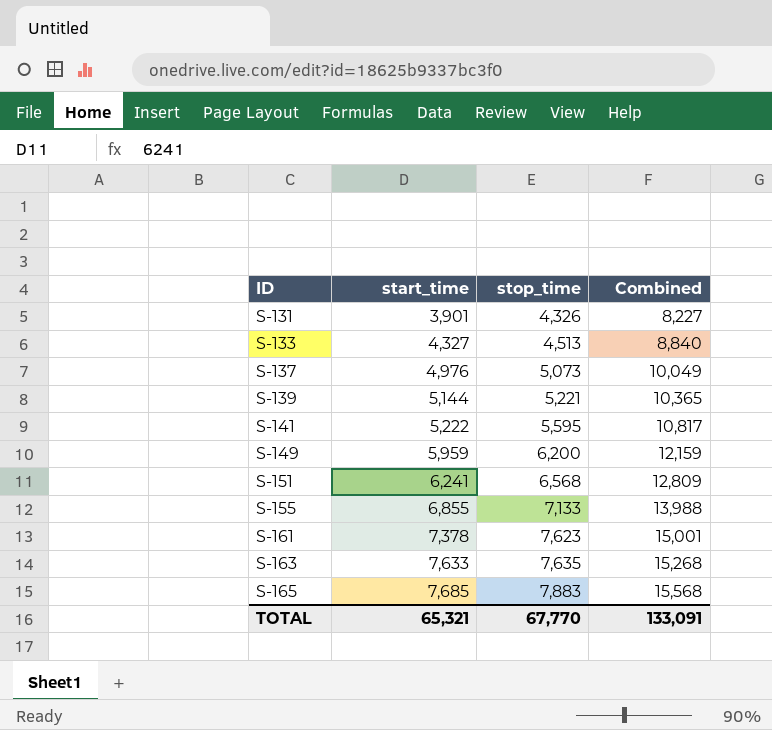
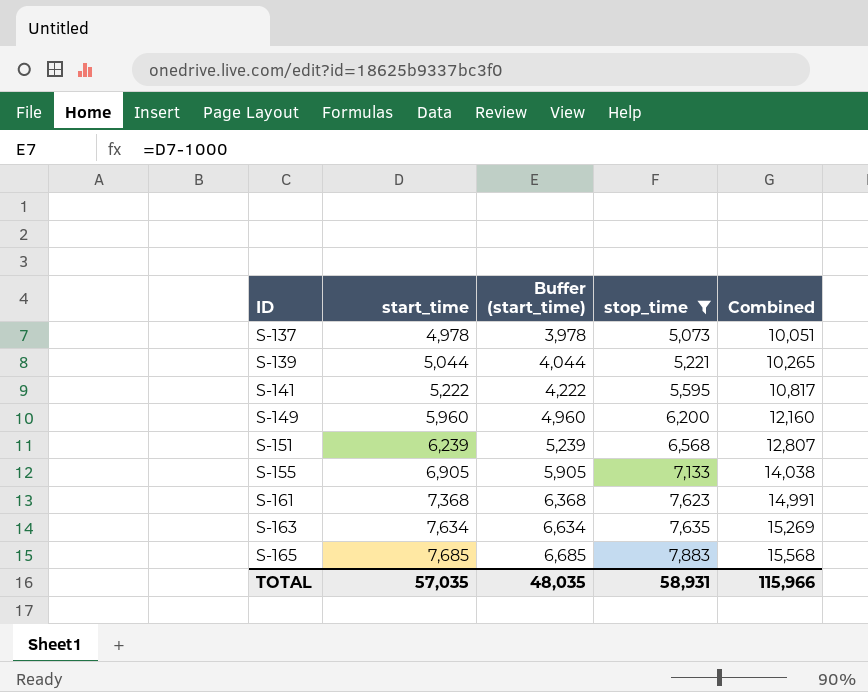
filter: none -> stop_time >= 5,073
column Buffer (start_time) | formula: none -> [start_time] - 1000
S-137 | start_time: 4,976 -> 4,978
S-137 | Combined: 10,049 -> 10,051
S-139 | start_time: 5,144 -> 5,044
S-139 | Combined: 10,365 -> 10,265
S-149 | start_time: 5,959 -> 5,960
S-149 | Combined: 12,159 -> 12,160
S-151 | start_time: 6,241 -> 6,239
S-151 | Combined: 12,809 -> 12,807
S-155 | start_time: 6,855 -> 6,905
S-155 | Combined: 13,988 -> 14,038
S-161 | start_time: 7,378 -> 7,368
S-161 | Combined: 15,001 -> 14,991
S-163 | start_time: 7,633 -> 7,634
S-163 | Combined: 15,268 -> 15,269
TOTAL | start_time: 65,321 -> 57,035
TOTAL | stop_time: 67,770 -> 58,931
TOTAL | Combined: 133,091 -> 115,966

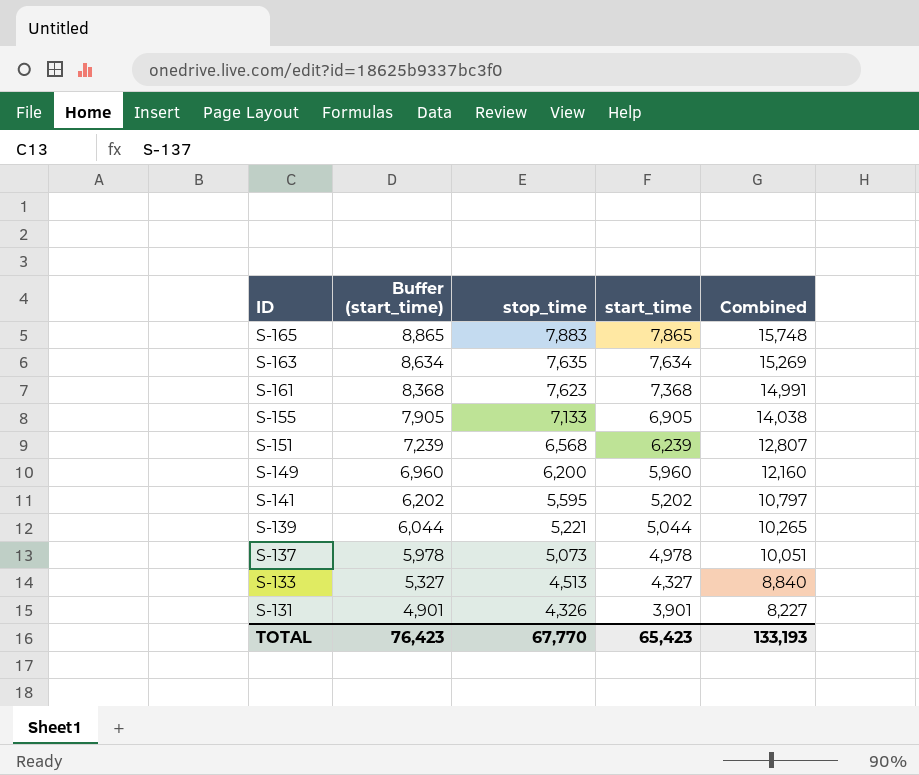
filter: stop_time >= 5,073 -> none
row order: ID ascending -> ID descending
column Buffer (start_time) | formula: [start_time] - 1000 -> [start_time] + 1000
column start_time | position: 2 -> 4
S-165 | start_time: 7,685 -> 7,865
S-165 | Combined: 15,568 -> 15,748
S-141 | start_time: 5,222 -> 5,202
S-141 | Combined: 10,817 -> 10,797
TOTAL | Buffer (start_time): 48,035 -> 76,423
TOTAL | stop_time: 58,931 -> 67,770
TOTAL | start_time: 57,035 -> 65,423
TOTAL | Combined: 115,966 -> 133,193

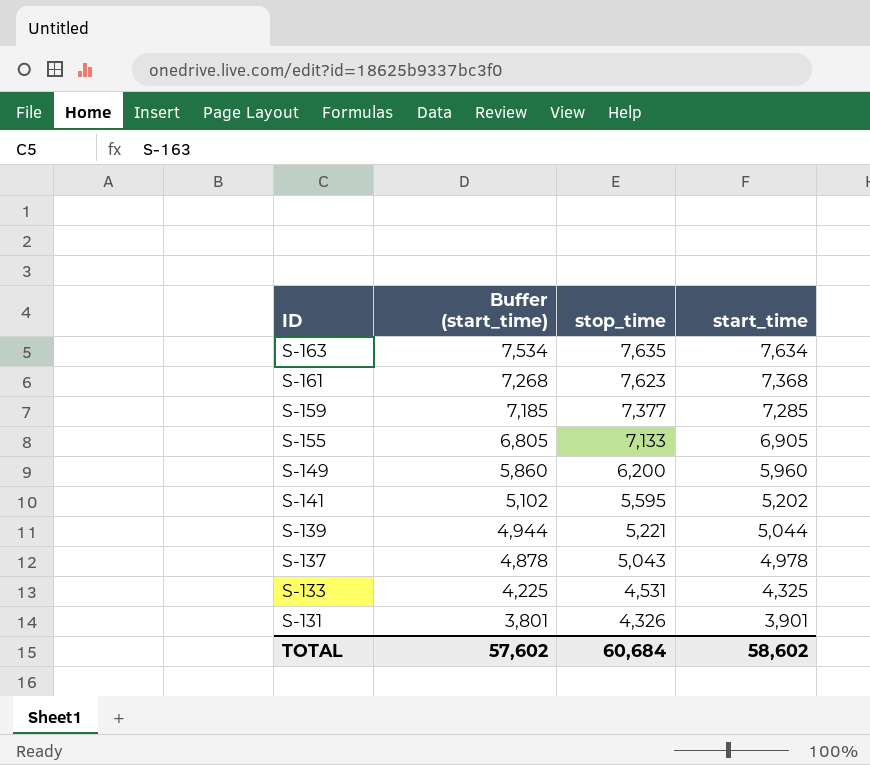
column Combined | formula: [stop_time] + [start_time] -> none
column Buffer (start_time) | formula: [start_time] + 1000 -> [start_time] - 100
row S-165: 8,865 | 7,883 | 7,865 | 15,748 -> none
row S-151: 7,239 | 6,568 | 6,239 | 12,807 -> none
row S-159: none -> 7,185 | 7,377 | 7,285
S-137 | stop_time: 5,073 -> 5,043
S-133 | stop_time: 4,513 -> 4,531
S-133 | start_time: 4,327 -> 4,325
TOTAL | Buffer (start_time): 76,423 -> 57,602
TOTAL | stop_time: 67,770 -> 60,684
TOTAL | start_time: 65,423 -> 58,602

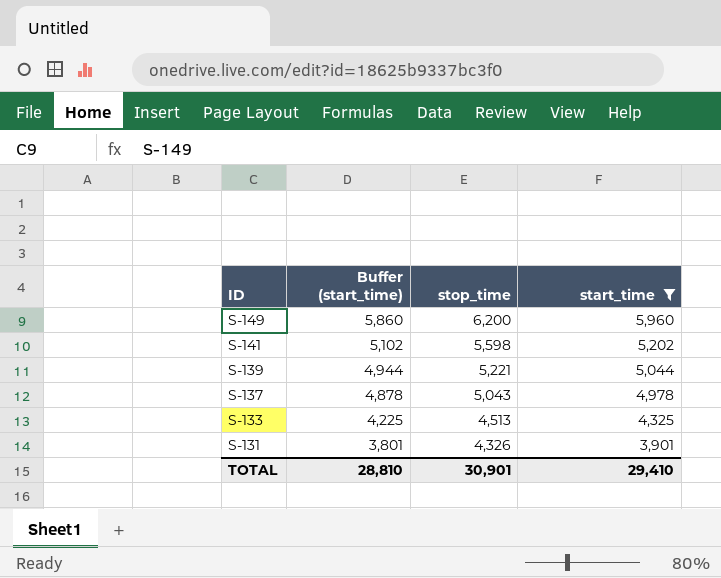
filter: none -> start_time <= 5,960
S-141 | stop_time: 5,595 -> 5,598
S-133 | stop_time: 4,531 -> 4,513
TOTAL | Buffer (start_time): 57,602 -> 28,810
TOTAL | stop_time: 60,684 -> 30,901
TOTAL | start_time: 58,602 -> 29,410

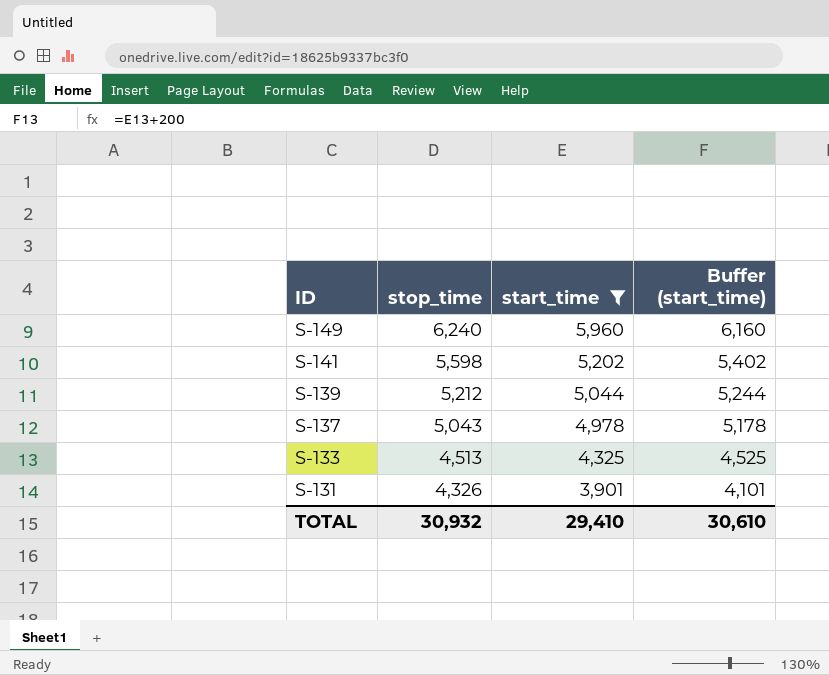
column Buffer (start_time) | formula: [start_time] - 100 -> [start_time] + 200
column Buffer (start_time) | position: 2 -> 4
S-149 | stop_time: 6,200 -> 6,240
S-139 | stop_time: 5,221 -> 5,212
TOTAL | stop_time: 30,901 -> 30,932
TOTAL | Buffer (start_time): 28,810 -> 30,610

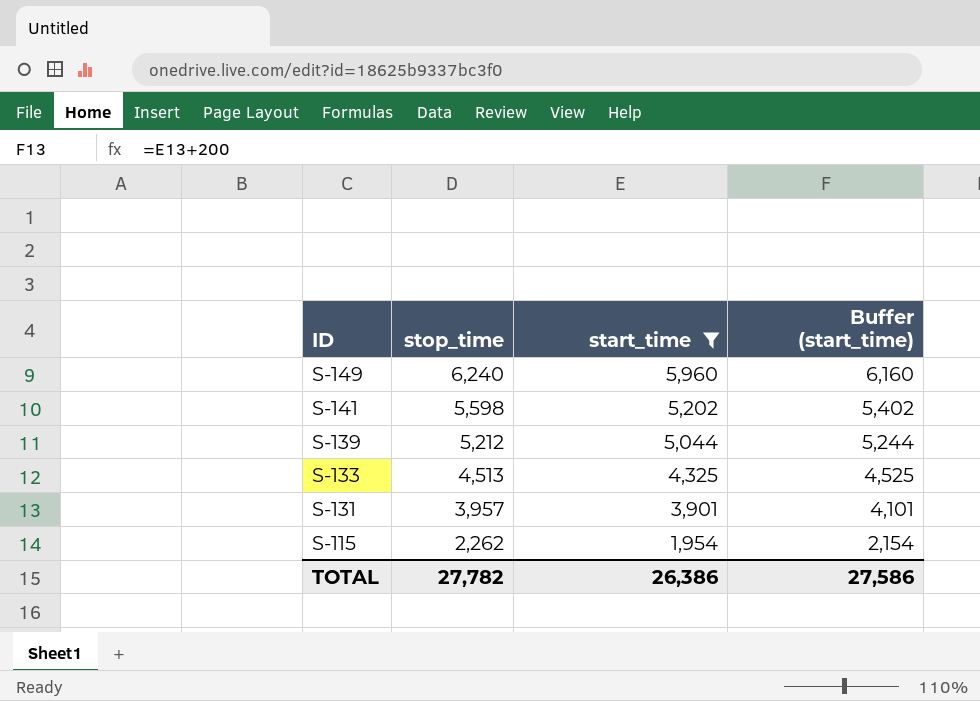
row S-137: 5,043 | 4,978 | 5,178 -> none
S-131 | stop_time: 4,326 -> 3,957
row S-115: none -> 2,262 | 1,954 | 2,154
TOTAL | stop_time: 30,932 -> 27,782
TOTAL | start_time: 29,410 -> 26,386
TOTAL | Buffer (start_time): 30,610 -> 27,586

